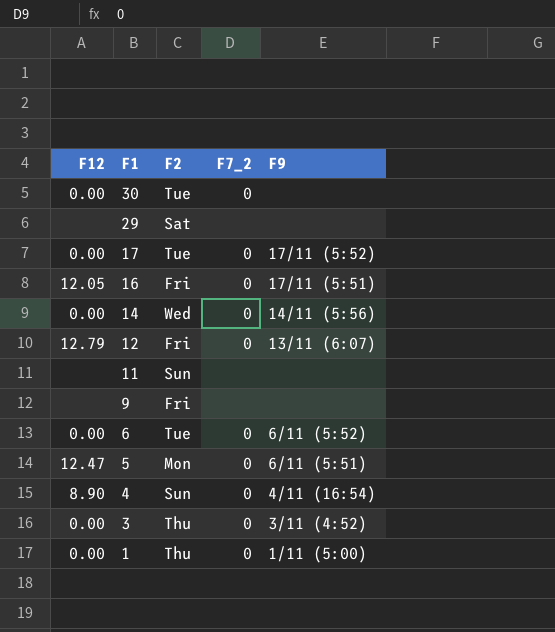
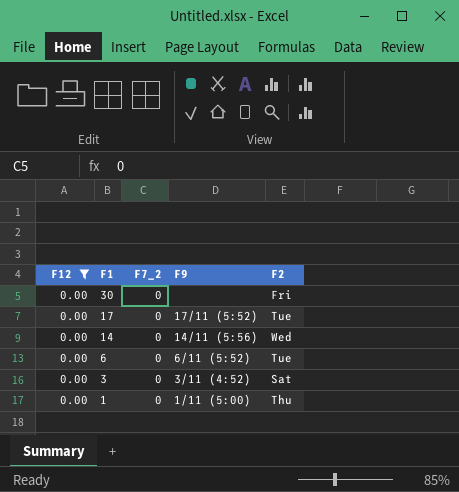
filter: none -> F12 = 0.00
column F2 | position: 3 -> 5
30 | F2: Tue -> Fri
3 | F2: Thu -> Sat

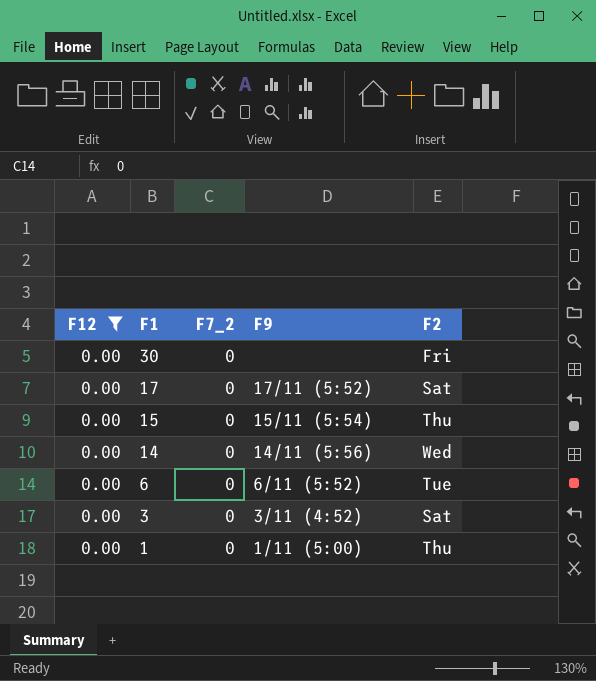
17 | F2: Tue -> Sat
row 15: none -> 0.00 | 0 | 15/11 (5:54) | Thu

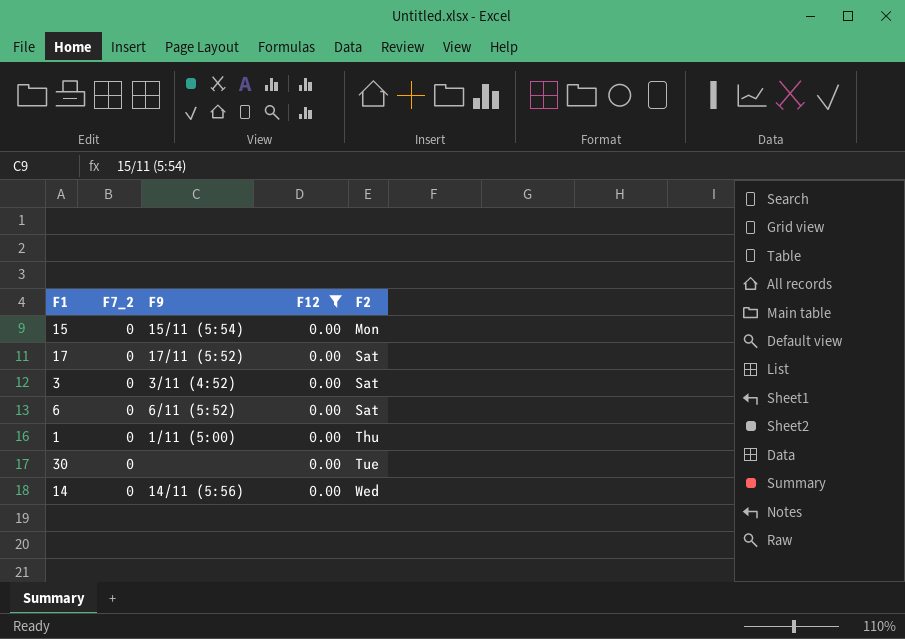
row order: F1 descending -> F2 ascending
column F12 | position: 1 -> 4
15 | F2: Thu -> Mon
6 | F2: Tue -> Sat
30 | F2: Fri -> Tue

